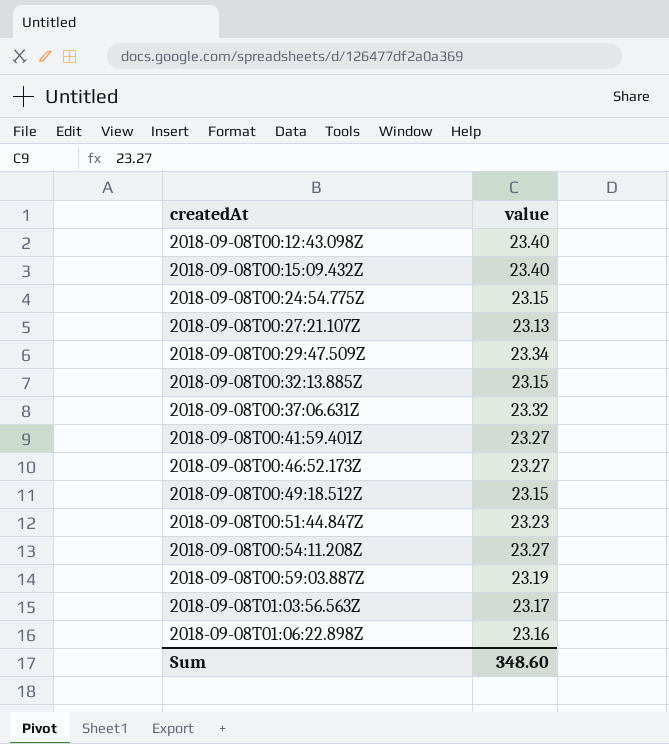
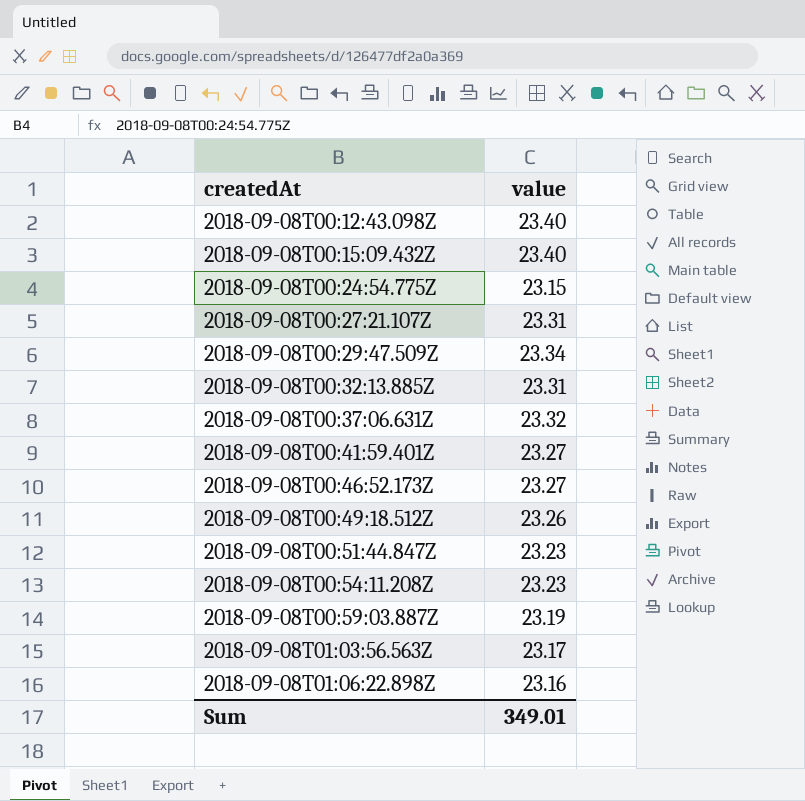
2018-09-08T00:27:21.107Z | value: 23.13 -> 23.31
2018-09-08T00:32:13.885Z | value: 23.15 -> 23.31
2018-09-08T00:49:18.512Z | value: 23.15 -> 23.26
2018-09-08T00:54:11.208Z | value: 23.27 -> 23.23
Sum | value: 348.60 -> 349.01

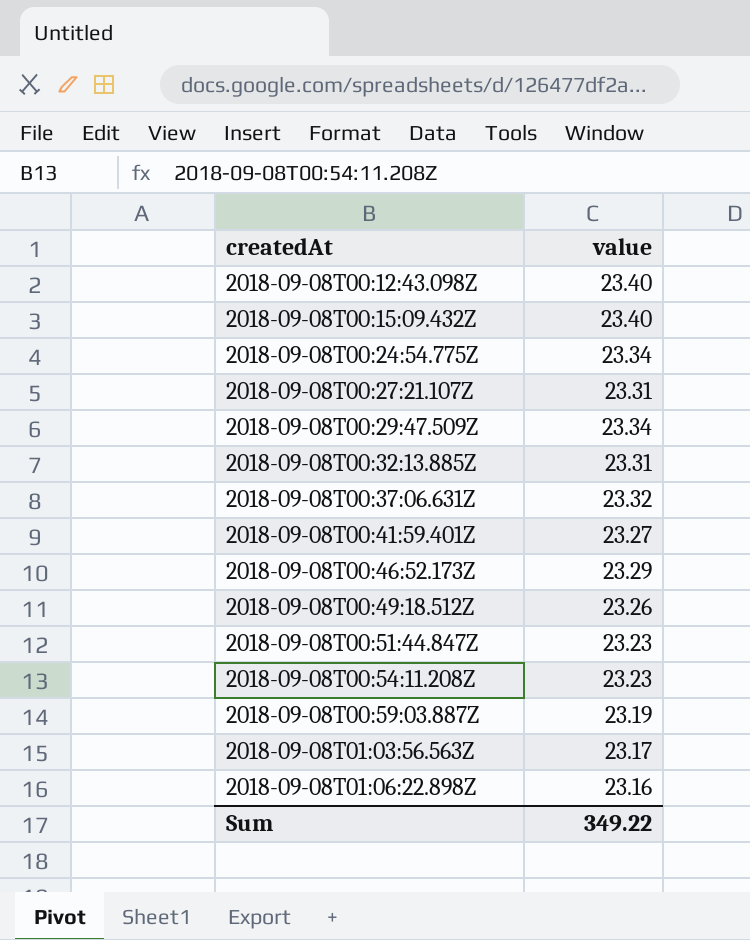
2018-09-08T00:24:54.775Z | value: 23.15 -> 23.34
2018-09-08T00:46:52.173Z | value: 23.27 -> 23.29
Sum | value: 349.01 -> 349.22

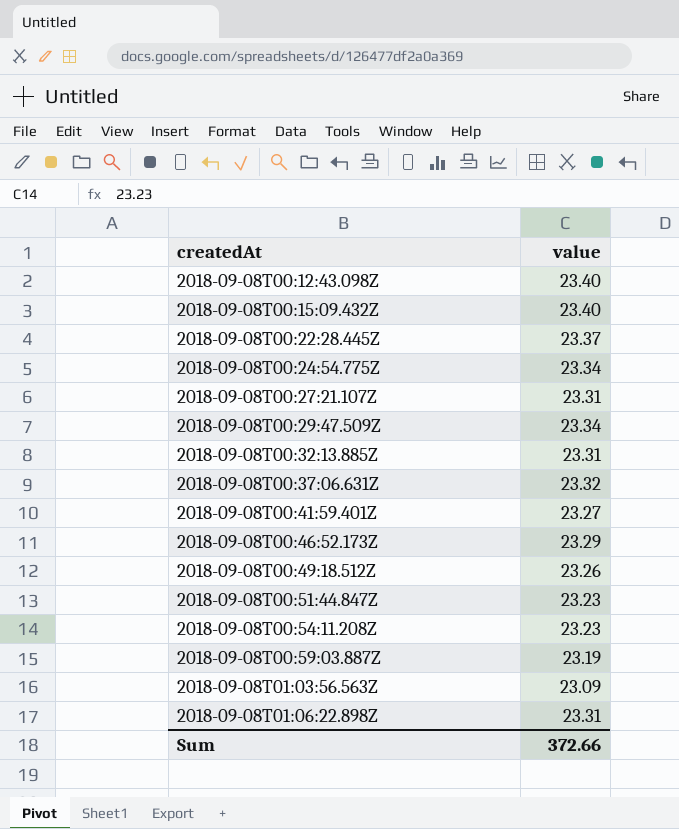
row 2018-09-08T00:22:28.445Z: none -> 23.37
2018-09-08T01:03:56.563Z | value: 23.17 -> 23.09
2018-09-08T01:06:22.898Z | value: 23.16 -> 23.31
Sum | value: 349.22 -> 372.66

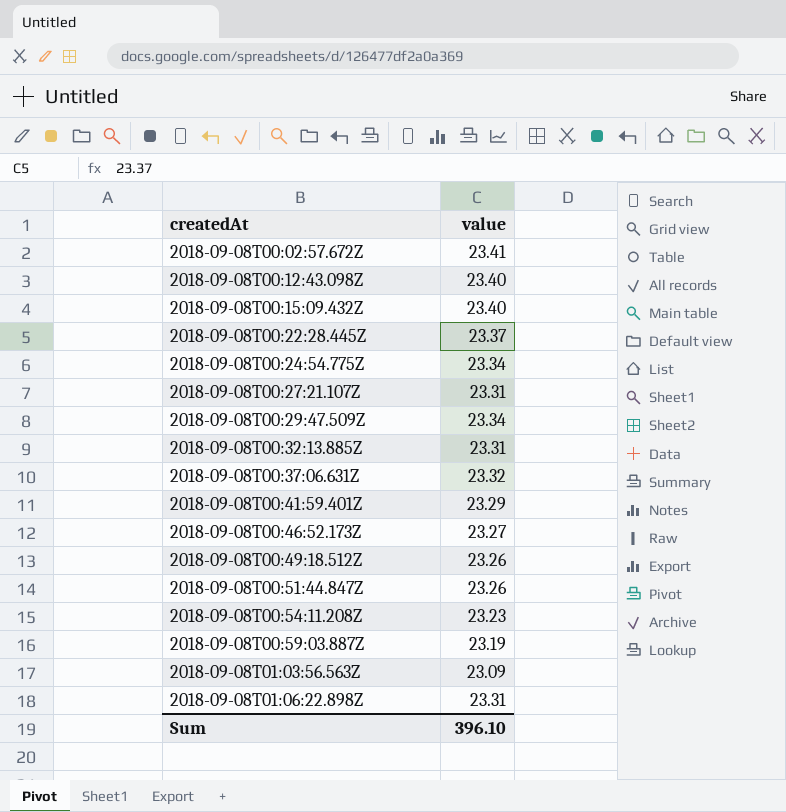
row 2018-09-08T00:02:57.672Z: none -> 23.41
2018-09-08T00:41:59.401Z | value: 23.27 -> 23.29
2018-09-08T00:46:52.173Z | value: 23.29 -> 23.27
2018-09-08T00:51:44.847Z | value: 23.23 -> 23.26
Sum | value: 372.66 -> 396.10

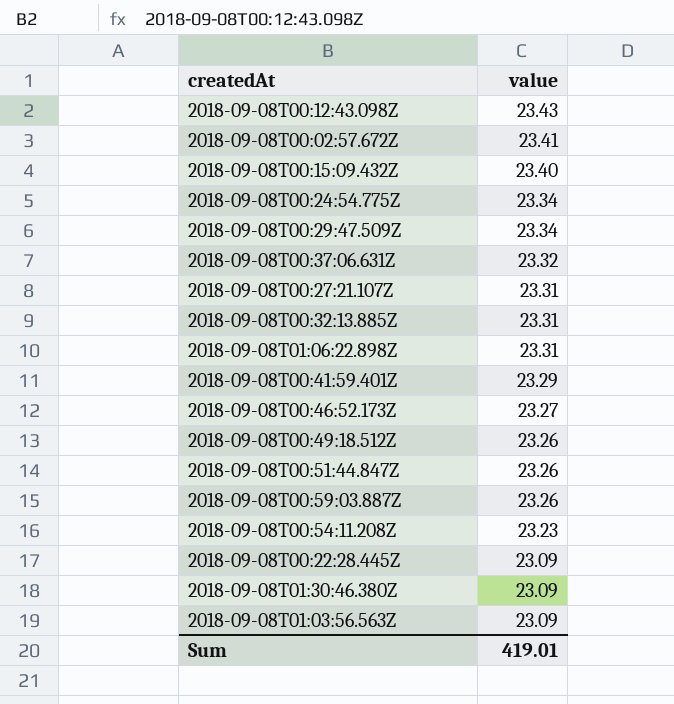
row order: createdAt ascending -> value descending
2018-09-08T00:12:43.098Z | value: 23.40 -> 23.43
2018-09-08T00:59:03.887Z | value: 23.19 -> 23.26
2018-09-08T00:22:28.445Z | value: 23.37 -> 23.09
row 2018-09-08T01:30:46.380Z: none -> 23.09
Sum | value: 396.10 -> 419.01

